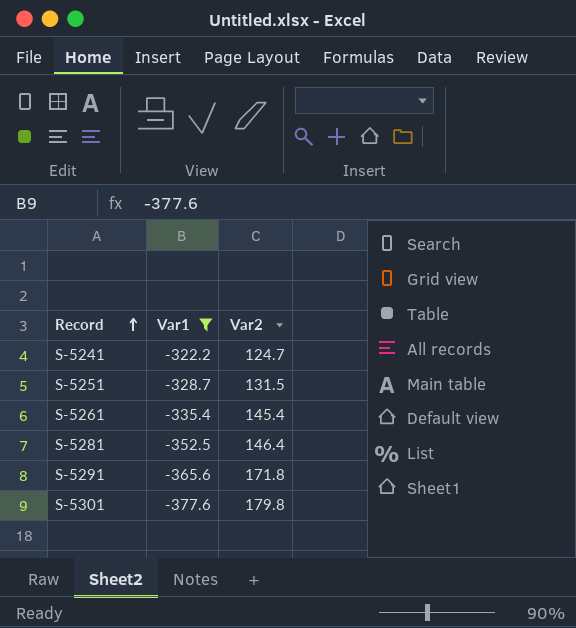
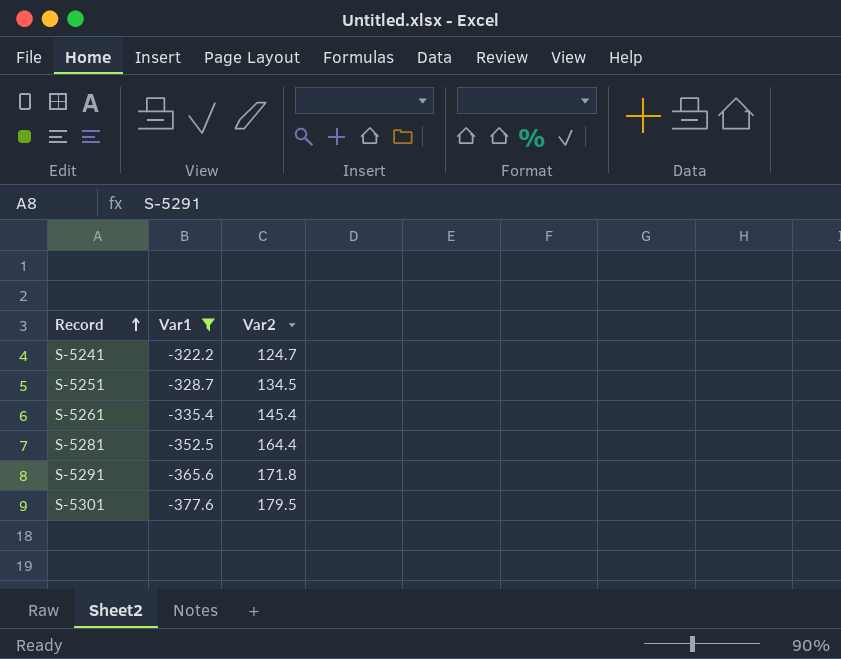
S-5251 | Var2: 131.5 -> 134.5
S-5281 | Var2: 146.4 -> 164.4
S-5301 | Var2: 179.8 -> 179.5

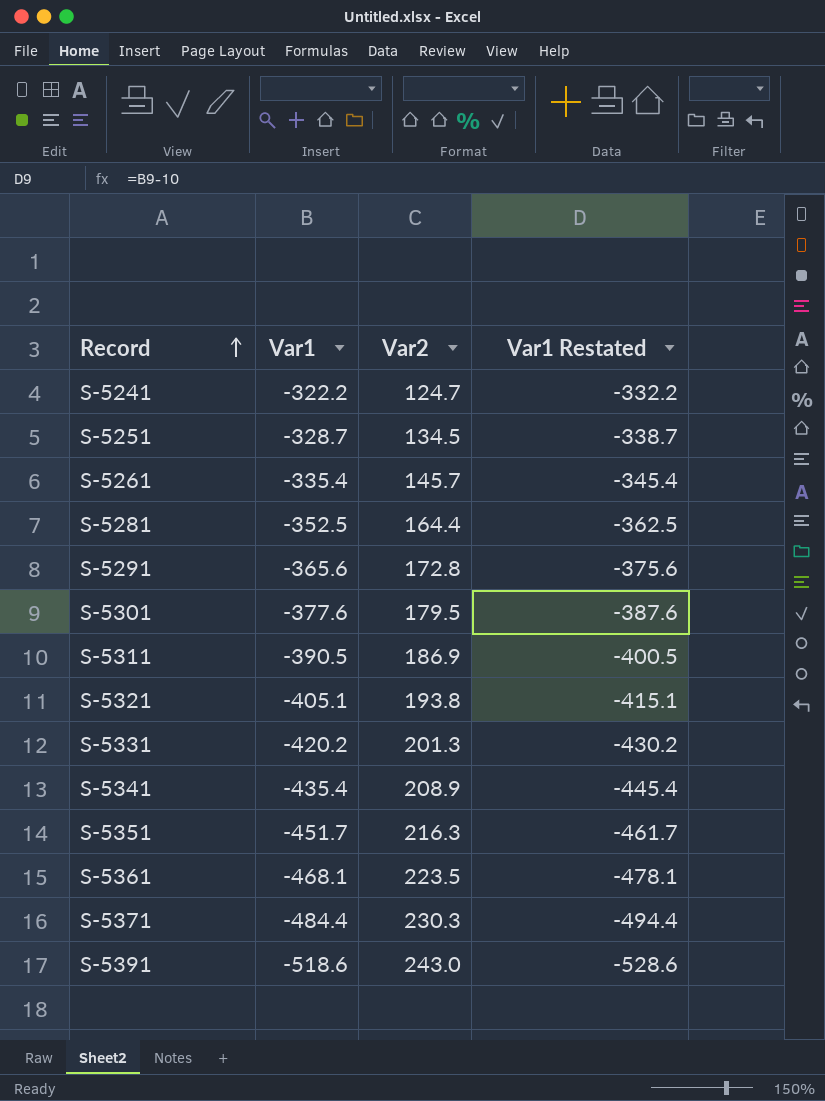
filter: Var1 >= -377.6 -> none
column Var1 Restated | formula: none -> [Var1] - 10
S-5261 | Var2: 145.4 -> 145.7
S-5291 | Var2: 171.8 -> 172.8

